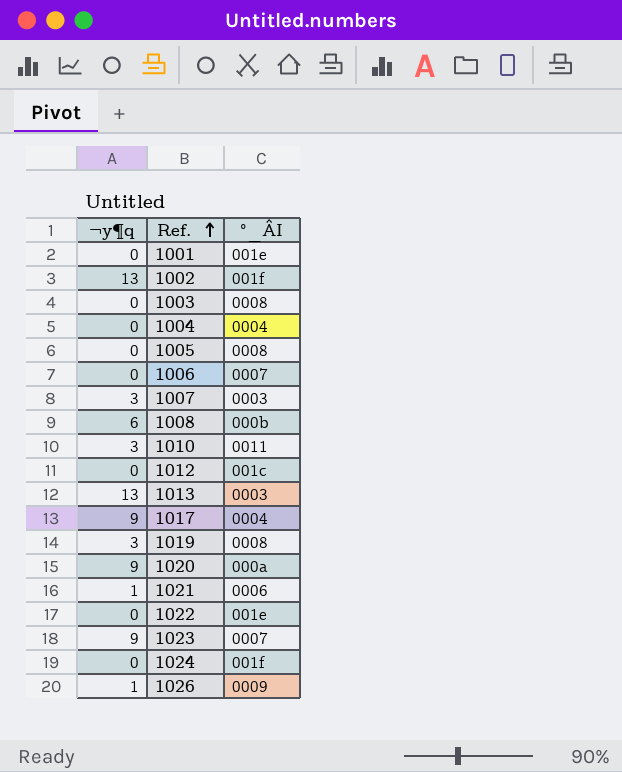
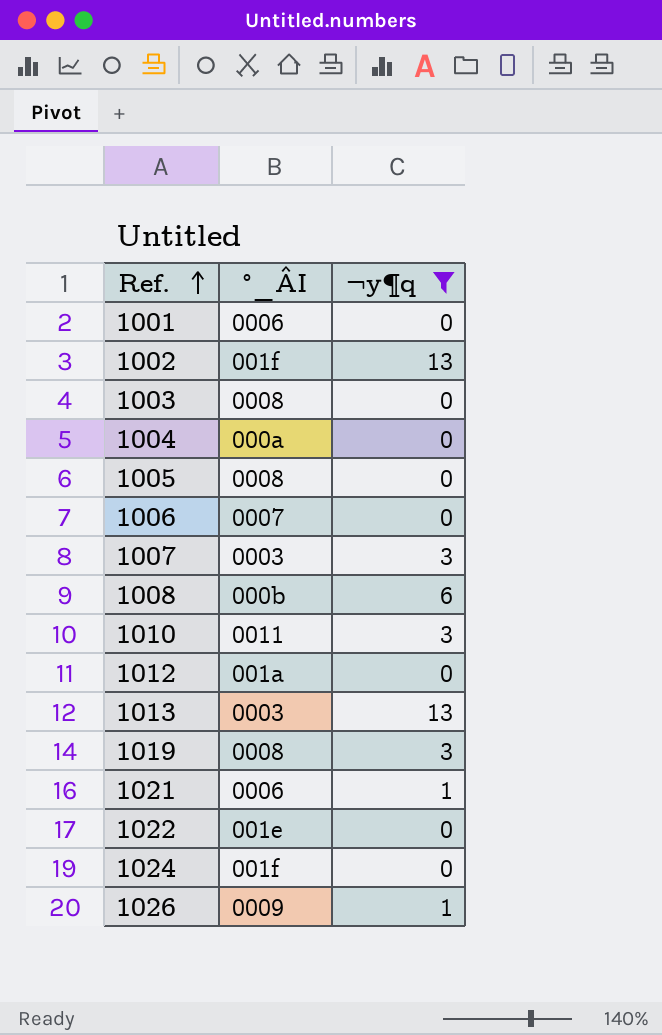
filter: none -> ¬y¶q != 9
column ¬y¶q | position: 1 -> 3
1001 | °_ÂI: 001e -> 0006
1004 | °_ÂI: 0004 -> 000a
1012 | °_ÂI: 001c -> 001a

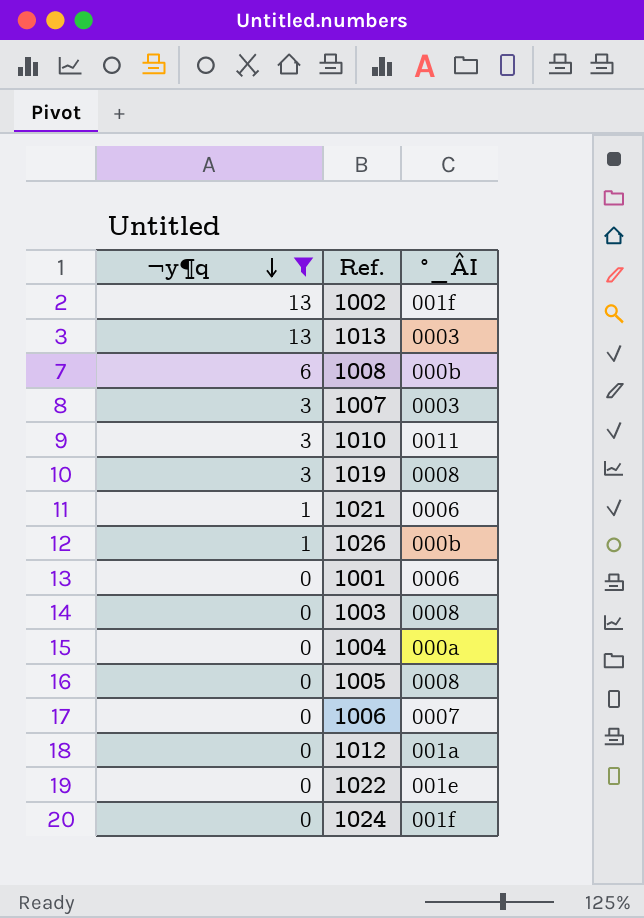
row order: Ref. ascending -> ¬y¶q descending
column ¬y¶q | position: 3 -> 1
1026 | °_ÂI: 0009 -> 000b

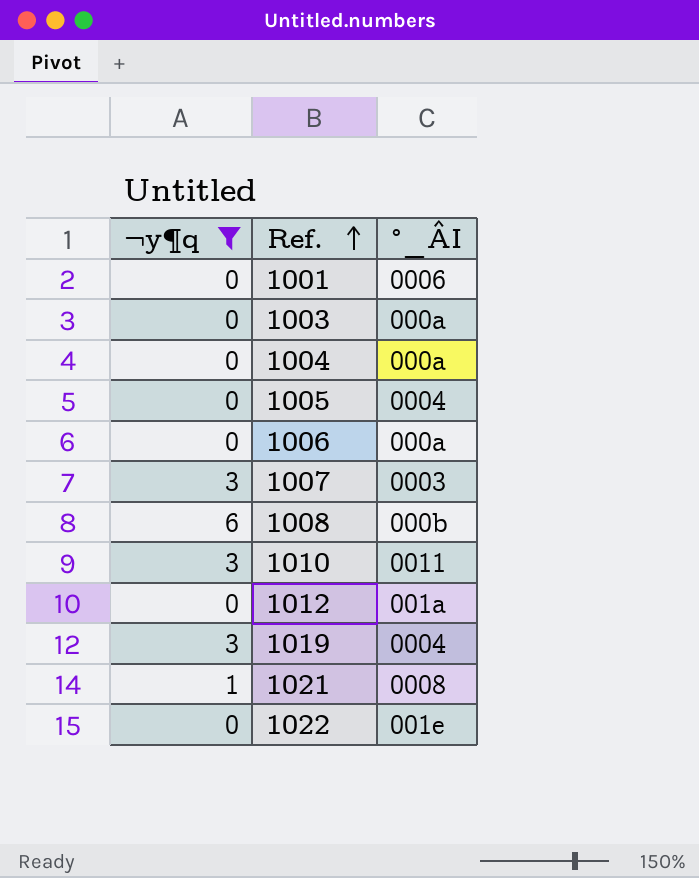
row order: ¬y¶q descending -> Ref. ascending
row 1002: 13 | 001f -> none
row 1013: 13 | 0003 -> none
row 1026: 1 | 000b -> none
row 1024: 0 | 001f -> none
1003 | °_ÂI: 0008 -> 000a
1005 | °_ÂI: 0008 -> 0004
1006 | °_ÂI: 0007 -> 000a
1019 | °_ÂI: 0008 -> 0004
1021 | °_ÂI: 0006 -> 0008

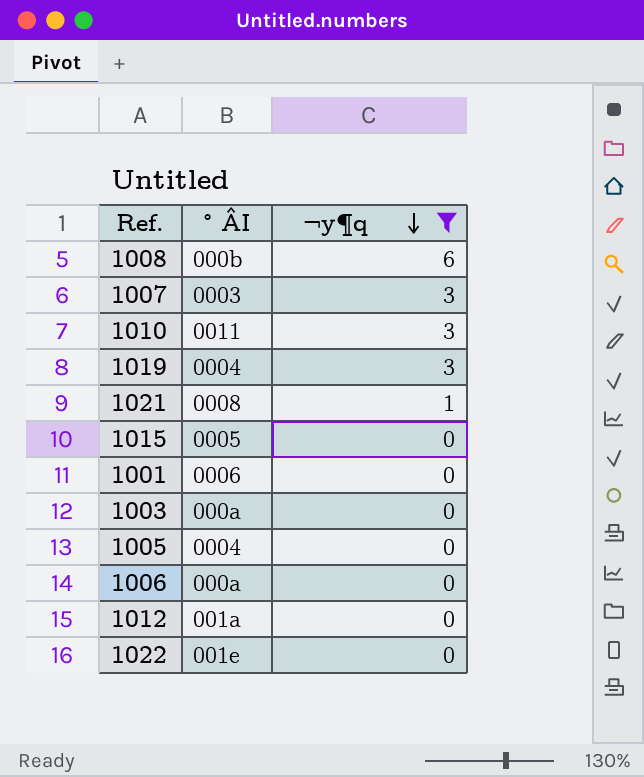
row order: Ref. ascending -> ¬y¶q descending
column name: °_ÂI -> ° ÂI
column ¬y¶q | position: 1 -> 3
row 1004: 0 | 000a -> none
row 1015: none -> 0005 | 0

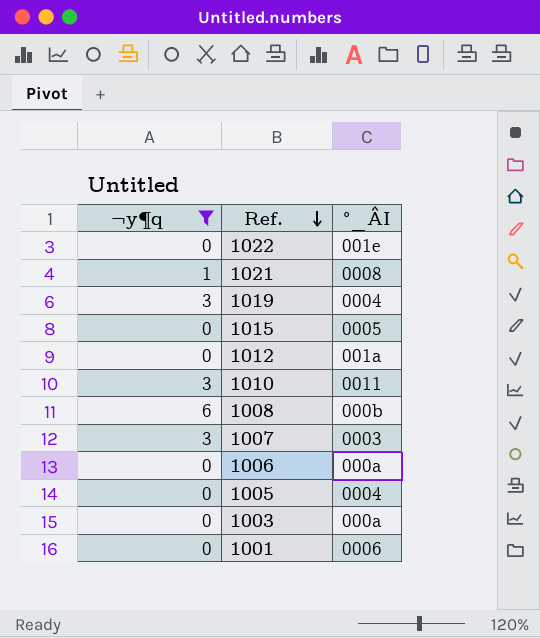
row order: ¬y¶q descending -> Ref. descending
column ¬y¶q | position: 3 -> 1
column name: ° ÂI -> °_ÂI

